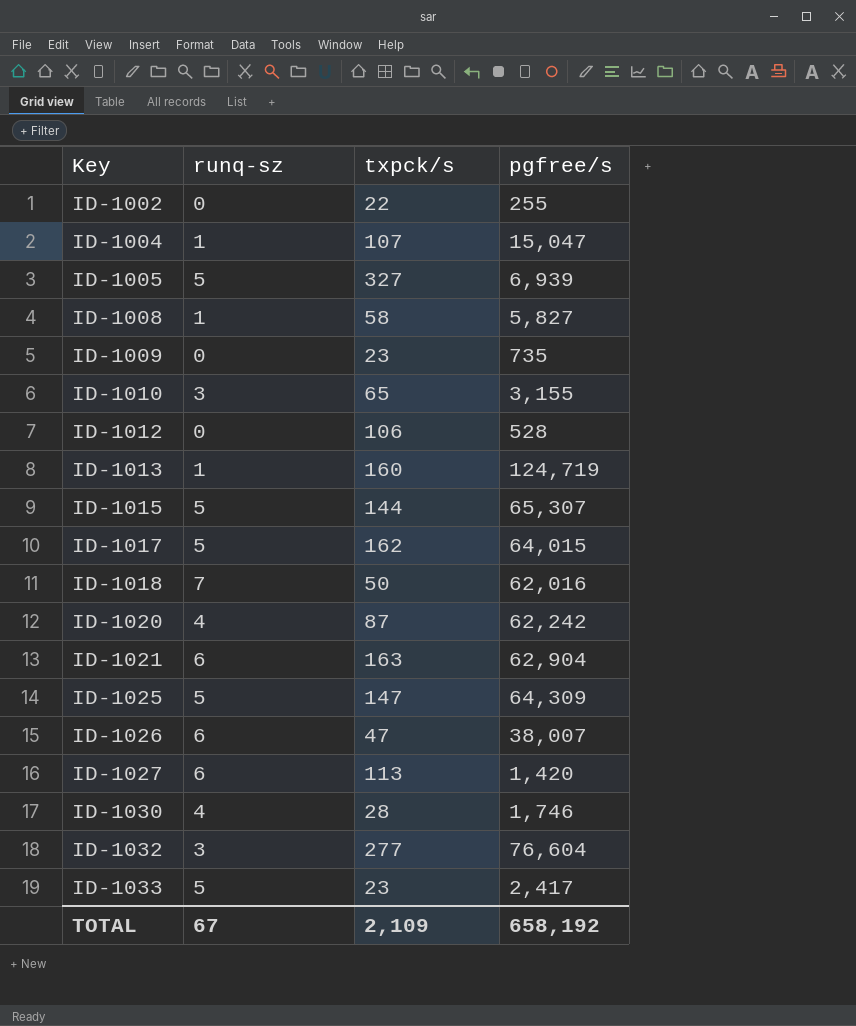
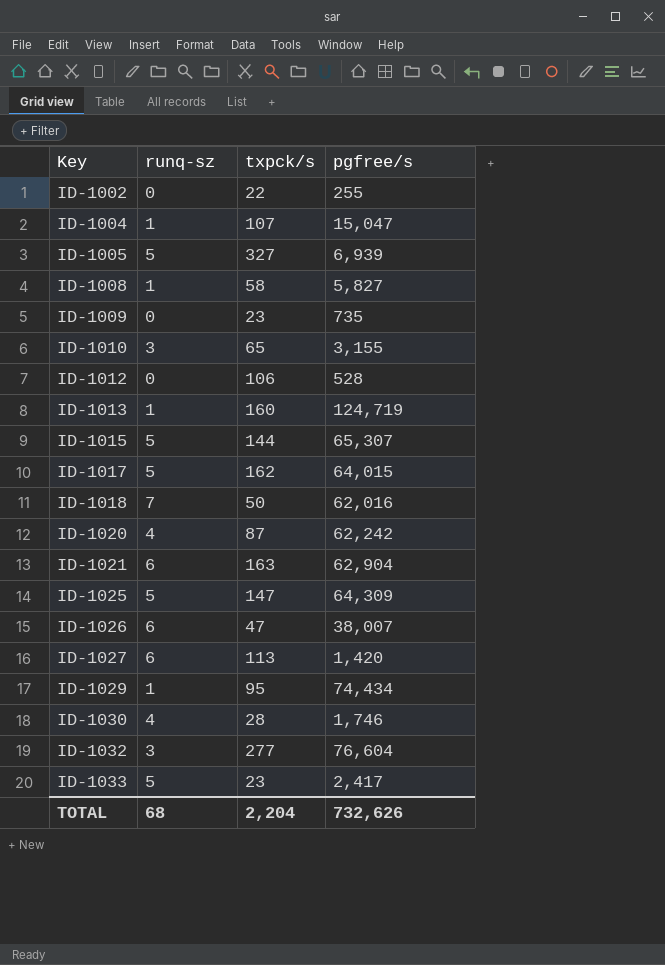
row ID-1029: none -> 1 | 95 | 74,434
TOTAL | runq-sz: 67 -> 68
TOTAL | txpck/s: 2,109 -> 2,204
TOTAL | pgfree/s: 658,192 -> 732,626

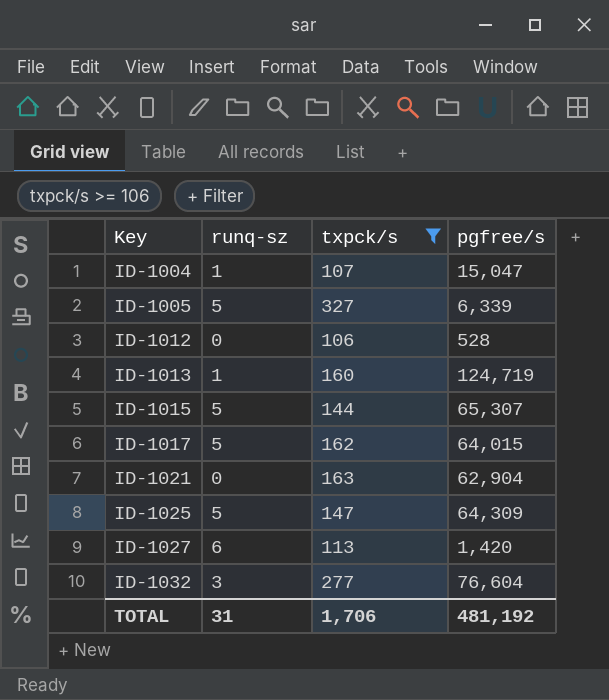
filter: none -> txpck/s >= 106
ID-1005 | pgfree/s: 6,939 -> 6,339
ID-1021 | runq-sz: 6 -> 0
TOTAL | runq-sz: 68 -> 31
TOTAL | txpck/s: 2,204 -> 1,706
TOTAL | pgfree/s: 732,626 -> 481,192

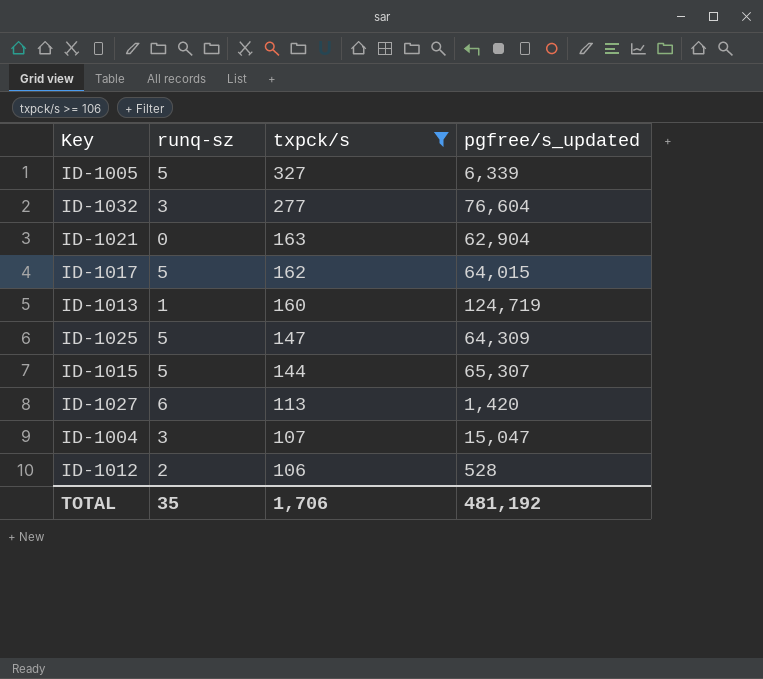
row order: Key ascending -> txpck/s descending
column name: pgfree/s -> pgfree/s_updated
ID-1004 | runq-sz: 1 -> 3
ID-1012 | runq-sz: 0 -> 2
TOTAL | runq-sz: 31 -> 35

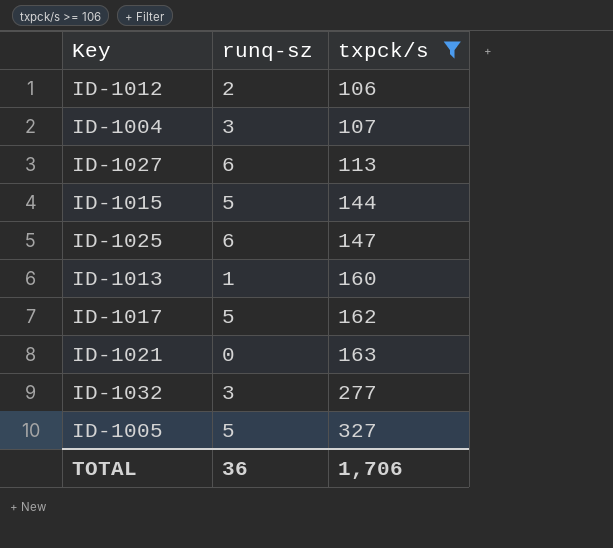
row order: txpck/s descending -> txpck/s ascending
column pgfree/s_updated | position: 4 -> none
ID-1025 | runq-sz: 5 -> 6
TOTAL | runq-sz: 35 -> 36

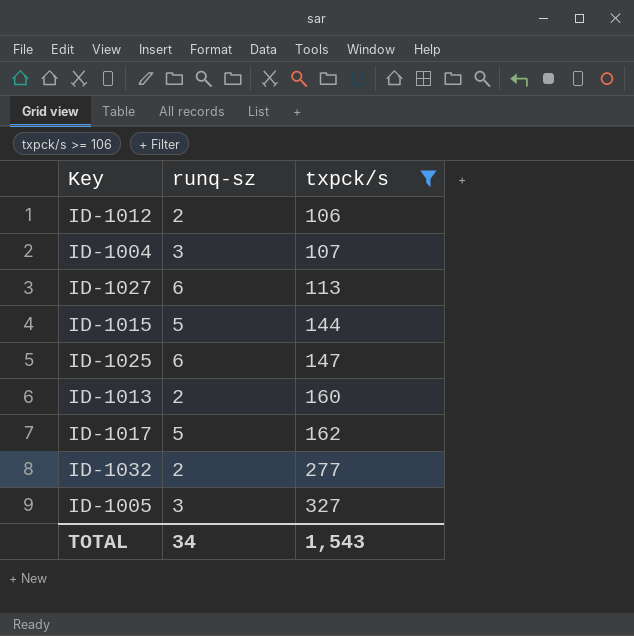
row ID-1021: 0 | 163 -> none
ID-1013 | runq-sz: 1 -> 2
ID-1032 | runq-sz: 3 -> 2
ID-1005 | runq-sz: 5 -> 3
TOTAL | runq-sz: 36 -> 34
TOTAL | txpck/s: 1,706 -> 1,543

